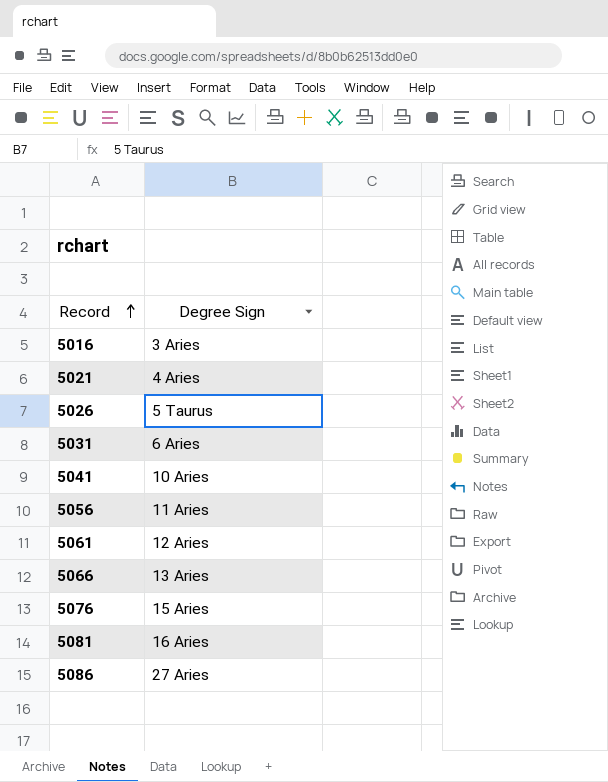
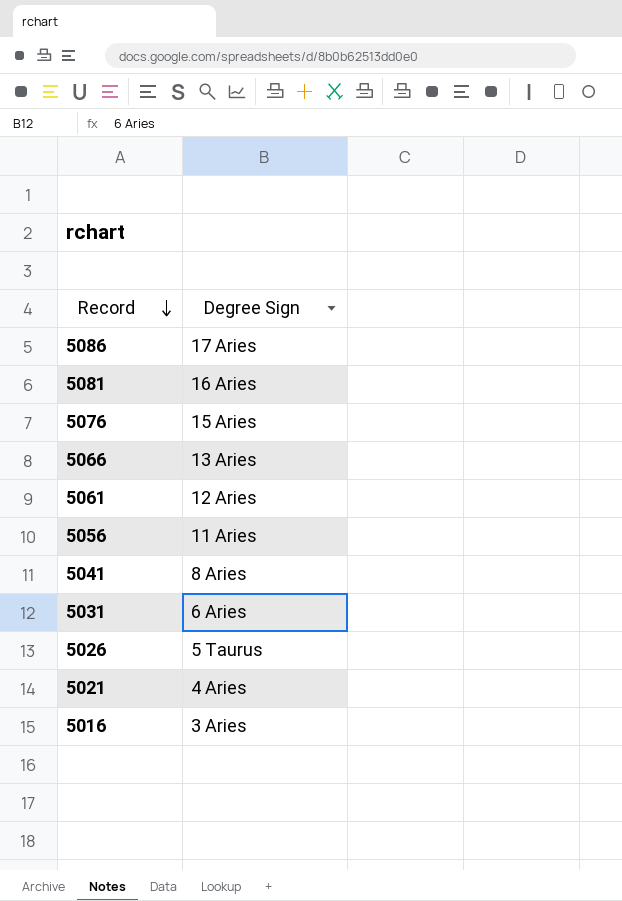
row order: Record ascending -> Record descending
5086 | Degree Sign: 27 Aries -> 17 Aries
5041 | Degree Sign: 10 Aries -> 8 Aries

